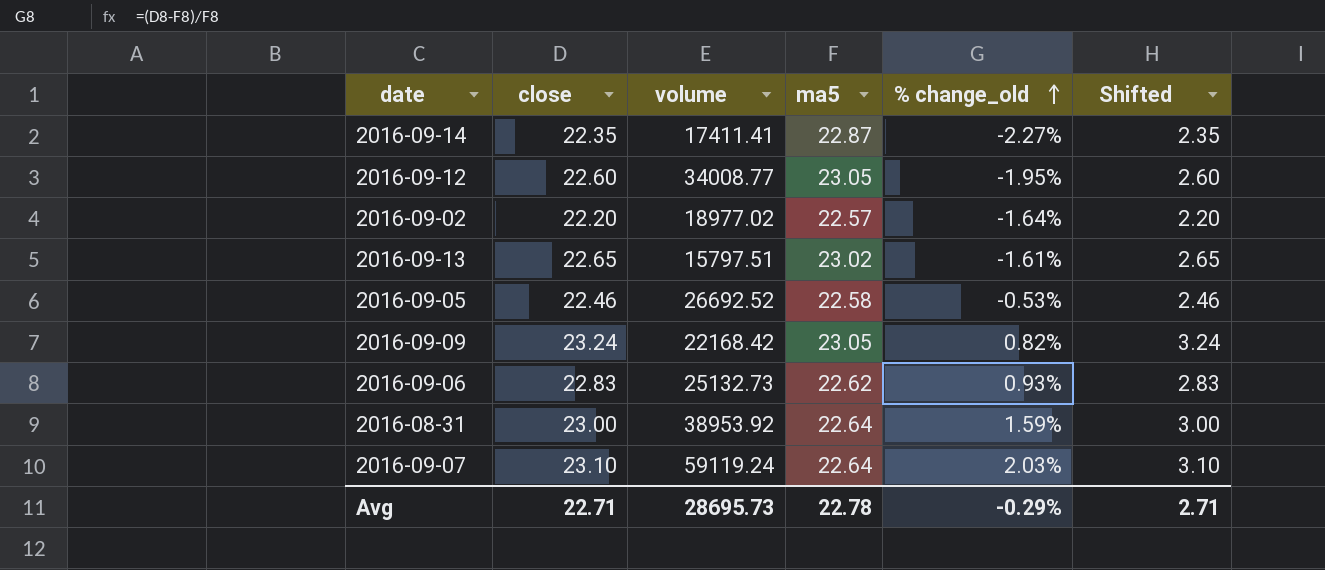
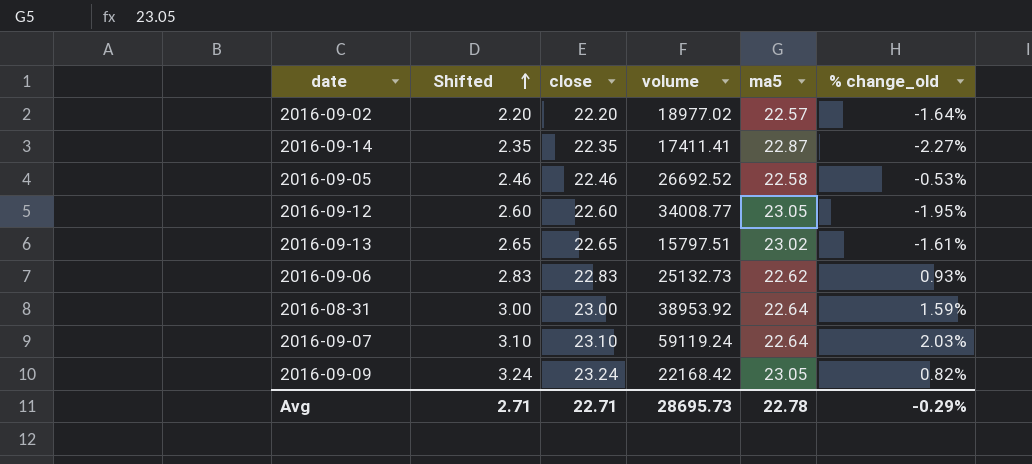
row order: % change_old ascending -> Shifted ascending
column Shifted | position: 6 -> 2

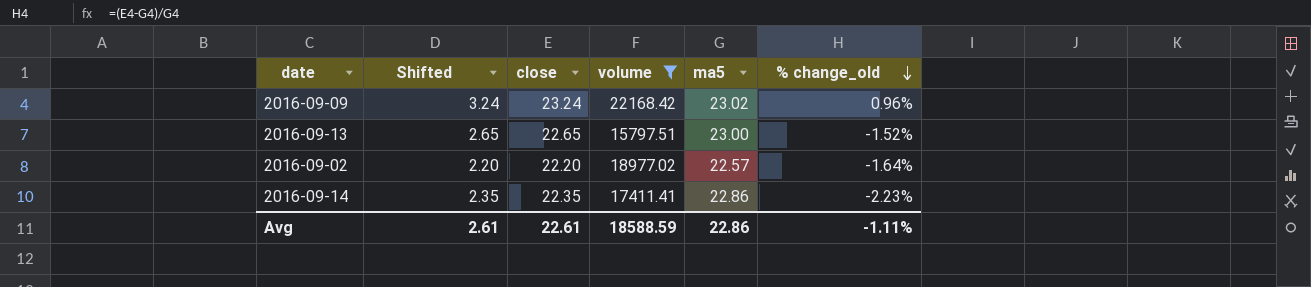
filter: none -> volume <= 22168.42
row order: Shifted ascending -> % change_old descending
2016-09-09 | ma5: 23.05 -> 23.02
2016-09-09 | % change_old: 0.82% -> 0.96%
2016-09-13 | ma5: 23.02 -> 23.00
2016-09-13 | % change_old: -1.61% -> -1.52%
2016-09-14 | ma5: 22.87 -> 22.86
2016-09-14 | % change_old: -2.27% -> -2.23%
Avg | Shifted: 2.71 -> 2.61
Avg | close: 22.71 -> 22.61
Avg | volume: 28695.73 -> 18588.59
Avg | ma5: 22.78 -> 22.86
Avg | % change_old: -0.29% -> -1.11%

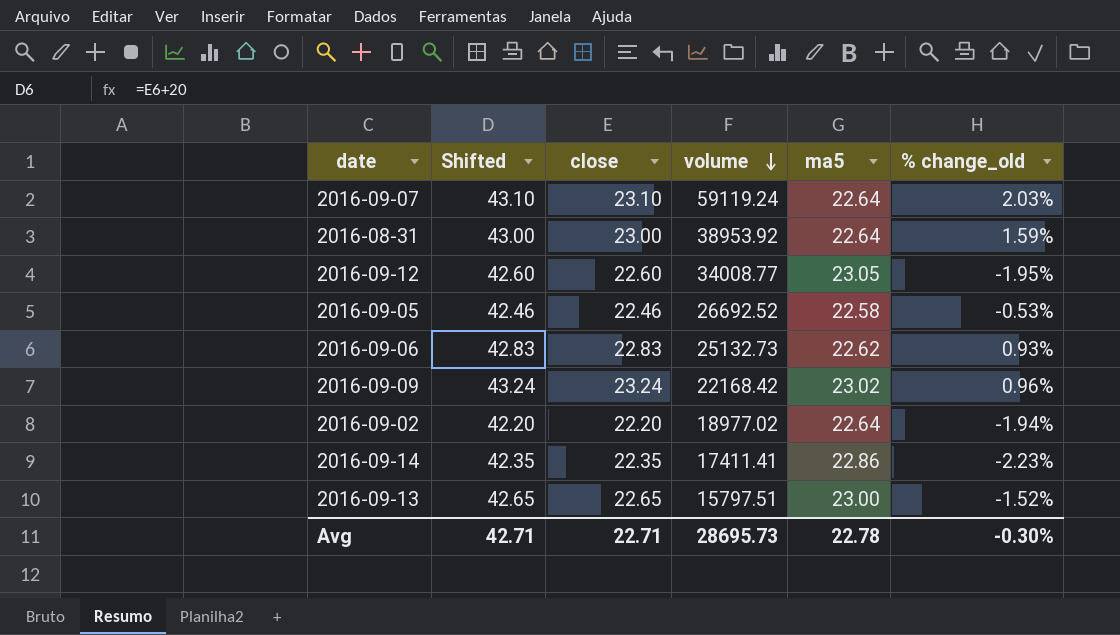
filter: volume <= 22168.42 -> none
row order: % change_old descending -> volume descending
column Shifted | formula: [close] - 20 -> [close] + 20
2016-09-02 | ma5: 22.57 -> 22.64
2016-09-02 | % change_old: -1.64% -> -1.94%
Avg | Shifted: 2.61 -> 42.71
Avg | close: 22.61 -> 22.71
Avg | volume: 18588.59 -> 28695.73
Avg | ma5: 22.86 -> 22.78
Avg | % change_old: -1.11% -> -0.30%

